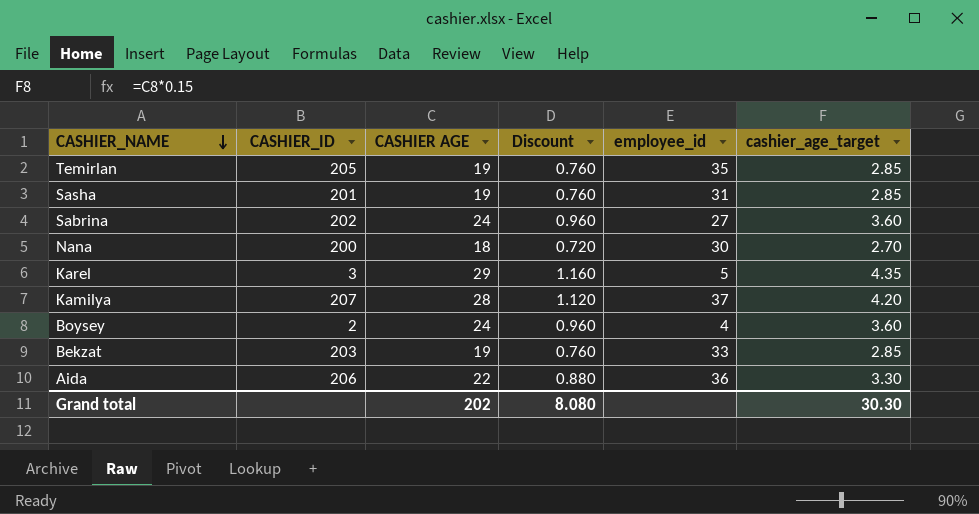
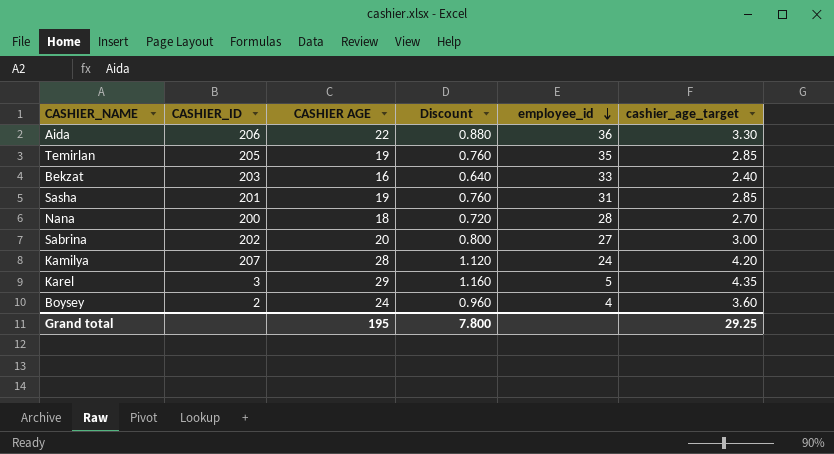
row order: CASHIER_NAME descending -> employee_id descending
Bekzat | CASHIER AGE: 19 -> 16
Bekzat | Discount: 0.760 -> 0.640
Bekzat | cashier_age_target: 2.85 -> 2.40
Nana | employee_id: 30 -> 28
Sabrina | CASHIER AGE: 24 -> 20
Sabrina | Discount: 0.960 -> 0.800
Sabrina | cashier_age_target: 3.60 -> 3.00
Kamilya | employee_id: 37 -> 24
Grand total | CASHIER AGE: 202 -> 195
Grand total | Discount: 8.080 -> 7.800
Grand total | cashier_age_target: 30.30 -> 29.25

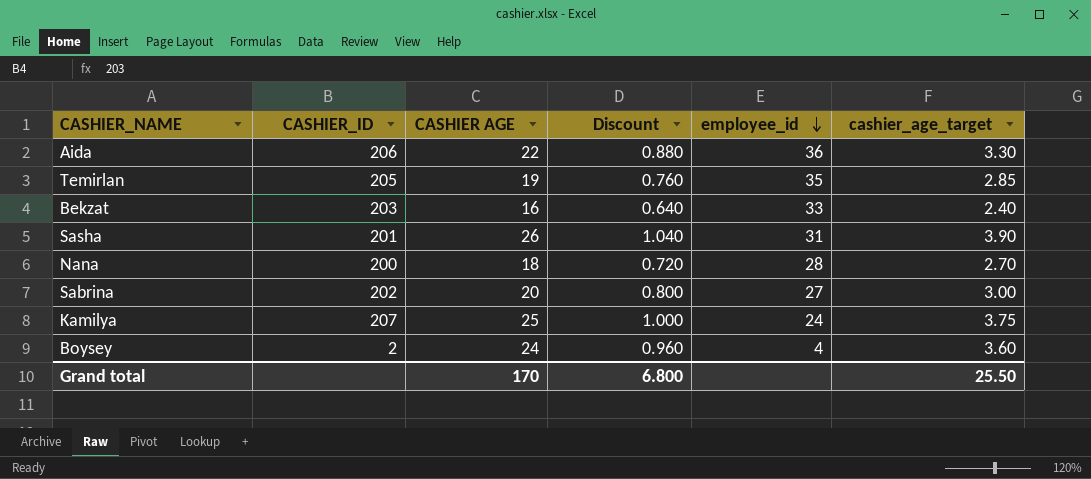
row Karel: 3 | 29 | 1.160 | 5 | 4.35 -> none
Sasha | CASHIER AGE: 19 -> 26
Sasha | Discount: 0.760 -> 1.040
Sasha | cashier_age_target: 2.85 -> 3.90
Kamilya | CASHIER AGE: 28 -> 25
Kamilya | Discount: 1.120 -> 1.000
Kamilya | cashier_age_target: 4.20 -> 3.75
Grand total | CASHIER AGE: 195 -> 170
Grand total | Discount: 7.800 -> 6.800
Grand total | cashier_age_target: 29.25 -> 25.50

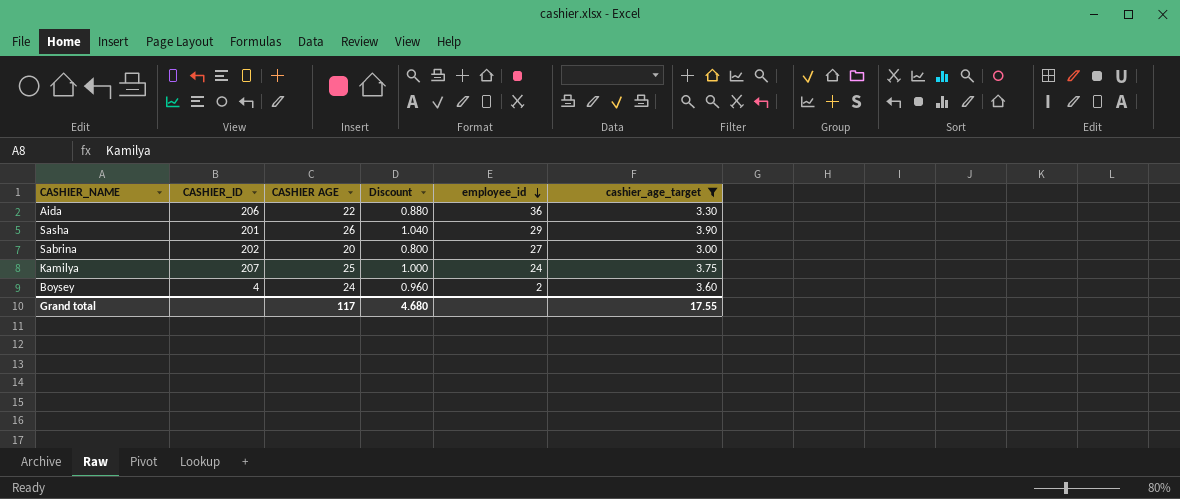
filter: none -> cashier_age_target >= 3.00
Sasha | employee_id: 31 -> 29
Boysey | CASHIER_ID: 2 -> 4
Boysey | employee_id: 4 -> 2
Grand total | CASHIER AGE: 170 -> 117
Grand total | Discount: 6.800 -> 4.680
Grand total | cashier_age_target: 25.50 -> 17.55

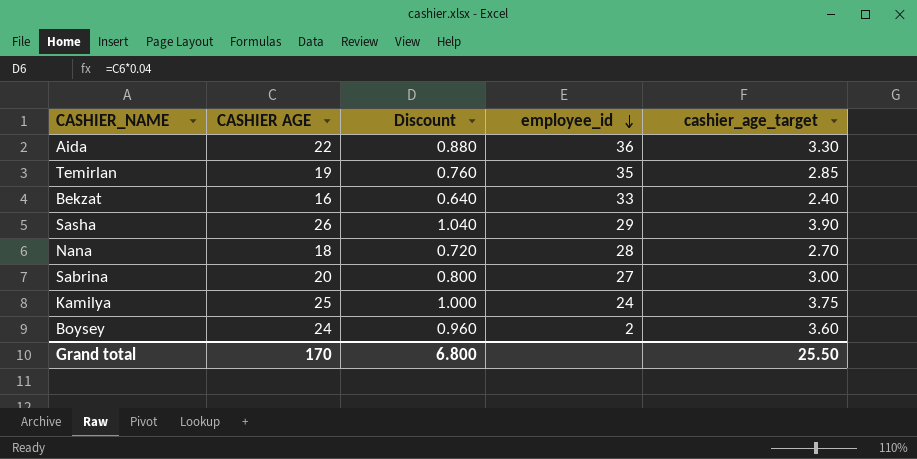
filter: cashier_age_target >= 3.00 -> none
column CASHIER_ID | position: 2 -> none
Grand total | CASHIER AGE: 117 -> 170
Grand total | Discount: 4.680 -> 6.800
Grand total | cashier_age_target: 17.55 -> 25.50

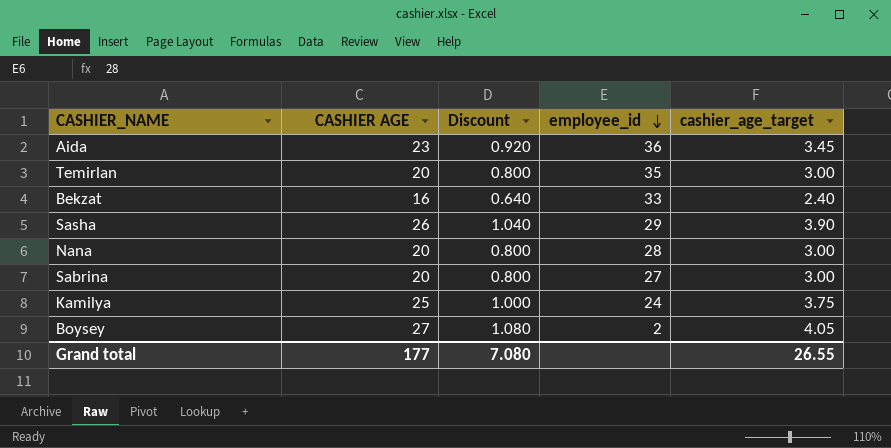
Aida | CASHIER AGE: 22 -> 23
Aida | Discount: 0.880 -> 0.920
Aida | cashier_age_target: 3.30 -> 3.45
Temirlan | CASHIER AGE: 19 -> 20
Temirlan | Discount: 0.760 -> 0.800
Temirlan | cashier_age_target: 2.85 -> 3.00
Nana | CASHIER AGE: 18 -> 20
Nana | Discount: 0.720 -> 0.800
Nana | cashier_age_target: 2.70 -> 3.00
Boysey | CASHIER AGE: 24 -> 27
Boysey | Discount: 0.960 -> 1.080
Boysey | cashier_age_target: 3.60 -> 4.05
Grand total | CASHIER AGE: 170 -> 177
Grand total | Discount: 6.800 -> 7.080
Grand total | cashier_age_target: 25.50 -> 26.55

